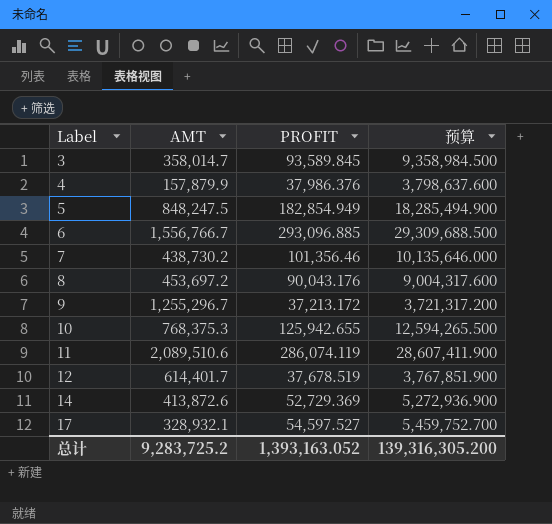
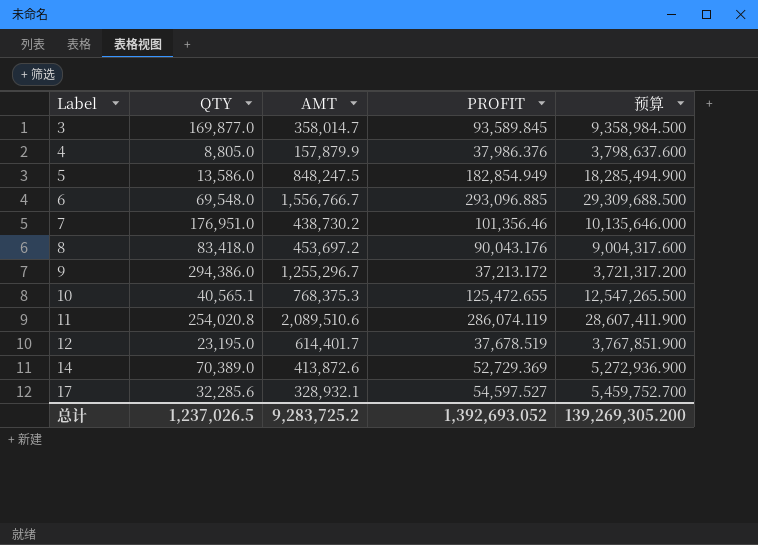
column QTY | position: none -> 2
10 | PROFIT: 125,942.655 -> 125,472.655
10 | 预算: 12,594,265.500 -> 12,547,265.500
总计 | PROFIT: 1,393,163.052 -> 1,392,693.052
总计 | 预算: 139,316,305.200 -> 139,269,305.200

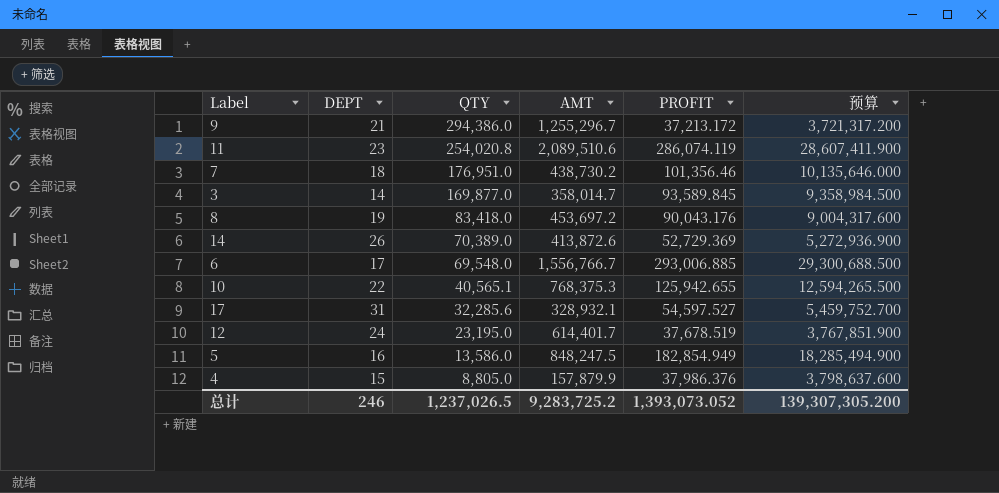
row order: Label ascending -> QTY descending
column DEPT | position: none -> 2
6 | PROFIT: 293,096.885 -> 293,006.885
6 | 预算: 29,309,688.500 -> 29,300,688.500
10 | PROFIT: 125,472.655 -> 125,942.655
10 | 预算: 12,547,265.500 -> 12,594,265.500
总计 | PROFIT: 1,392,693.052 -> 1,393,073.052
总计 | 预算: 139,269,305.200 -> 139,307,305.200

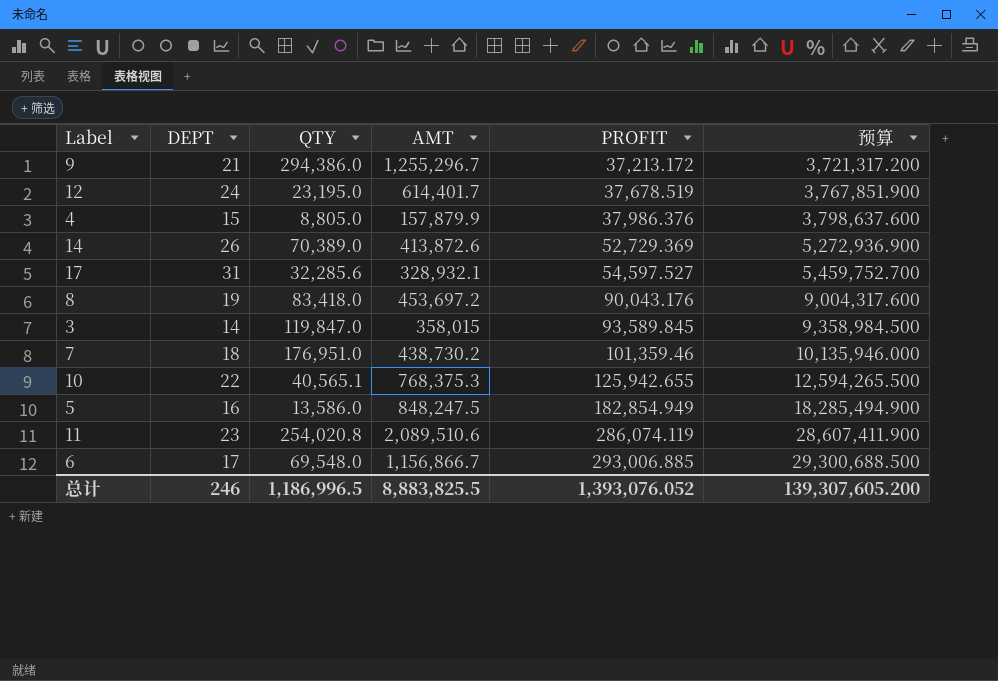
row order: QTY descending -> PROFIT ascending
3 | QTY: 169,877.0 -> 119,847.0
3 | AMT: 358,014.7 -> 358,015
7 | PROFIT: 101,356.46 -> 101,359.46
7 | 预算: 10,135,646.000 -> 10,135,946.000
6 | AMT: 1,556,766.7 -> 1,156,866.7
总计 | QTY: 1,237,026.5 -> 1,186,996.5
总计 | AMT: 9,283,725.2 -> 8,883,825.5
总计 | PROFIT: 1,393,073.052 -> 1,393,076.052
总计 | 预算: 139,307,305.200 -> 139,307,605.200

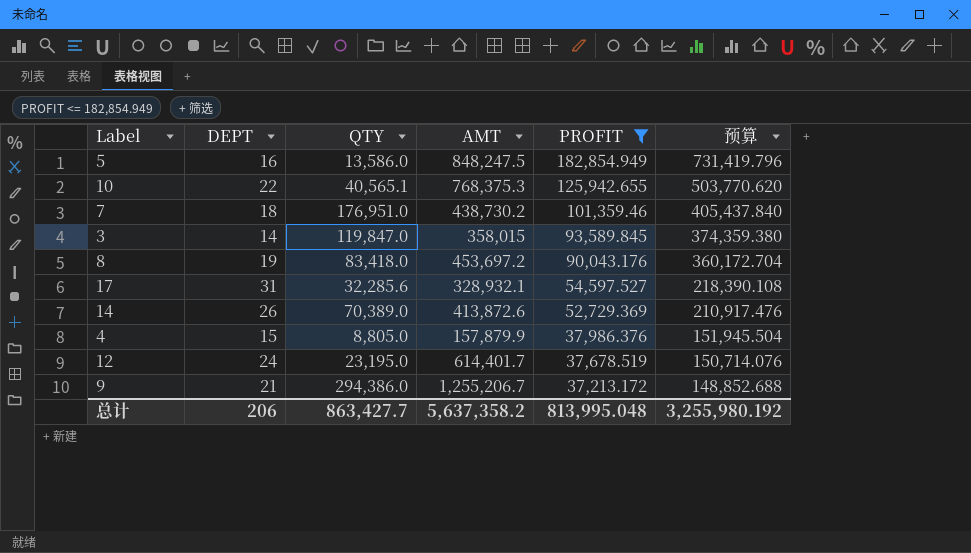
filter: none -> PROFIT <= 182,854.949
row order: PROFIT ascending -> PROFIT descending
column 预算 | formula: [PROFIT] * 100 -> [PROFIT] * 4
9 | AMT: 1,255,296.7 -> 1,255,206.7
总计 | DEPT: 246 -> 206
总计 | QTY: 1,186,996.5 -> 863,427.7
总计 | AMT: 8,883,825.5 -> 5,637,358.2
总计 | PROFIT: 1,393,076.052 -> 813,995.048
总计 | 预算: 139,307,605.200 -> 3,255,980.192

